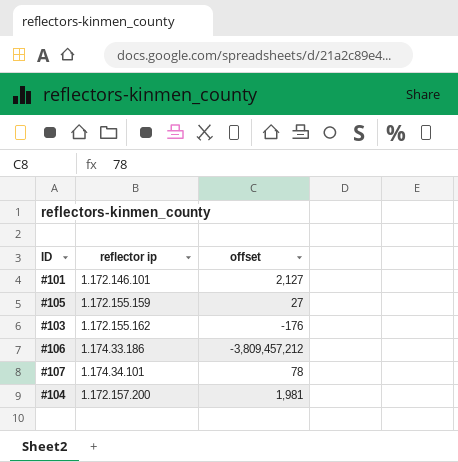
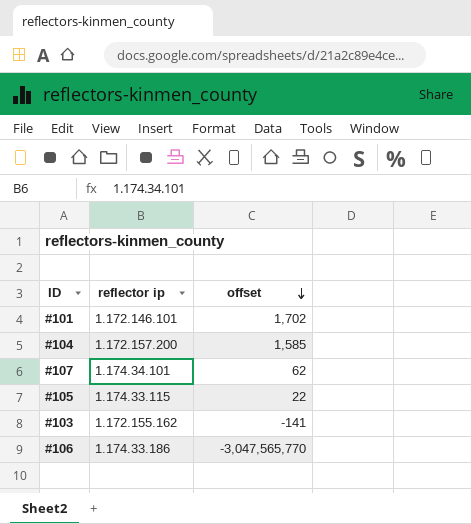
row order: none -> offset descending
#101 | offset: 2,127 -> 1,702
#104 | offset: 1,981 -> 1,585
#107 | offset: 78 -> 62
#105 | reflector ip: 1.172.155.159 -> 1.174.33.115
#105 | offset: 27 -> 22
#103 | offset: -176 -> -141
#106 | offset: -3,809,457,212 -> -3,047,565,770

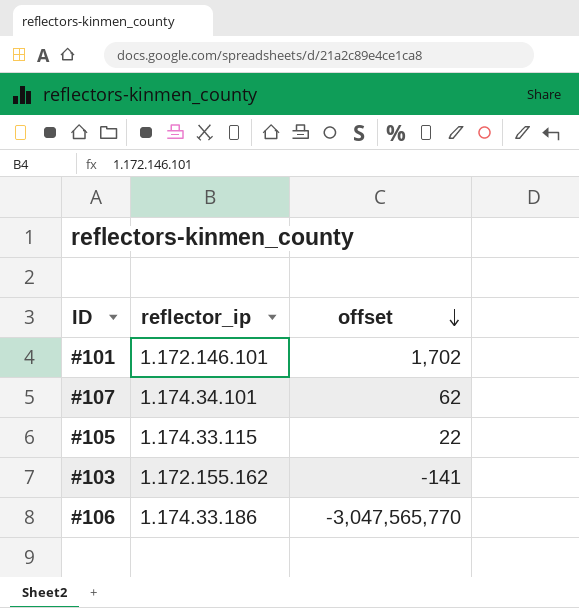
column name: reflector ip -> reflector_ip
row #104: 1.172.157.200 | 1,585 -> none

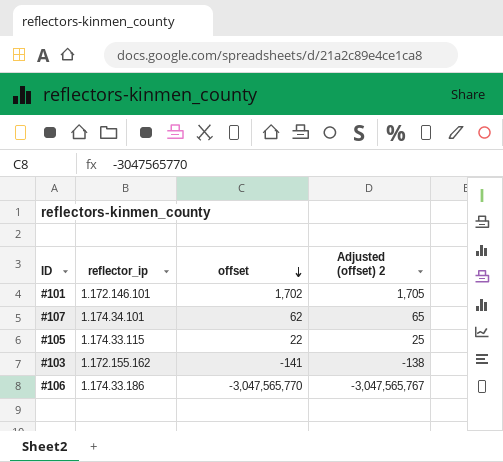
column Adjusted (offset) 2 | formula: none -> [offset] + 3

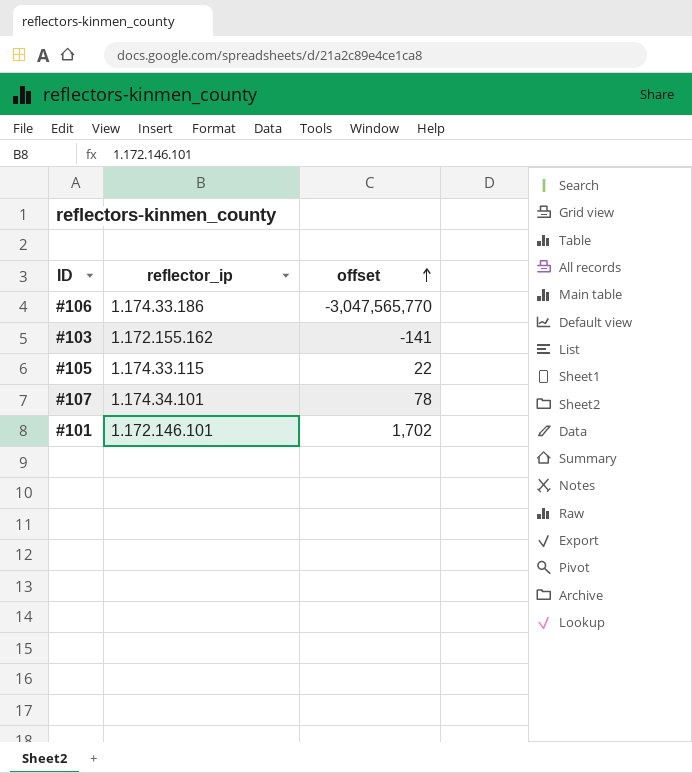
row order: offset descending -> offset ascending
column Adjusted (offset) 2 | formula: [offset] + 3 -> none
#107 | offset: 62 -> 78

